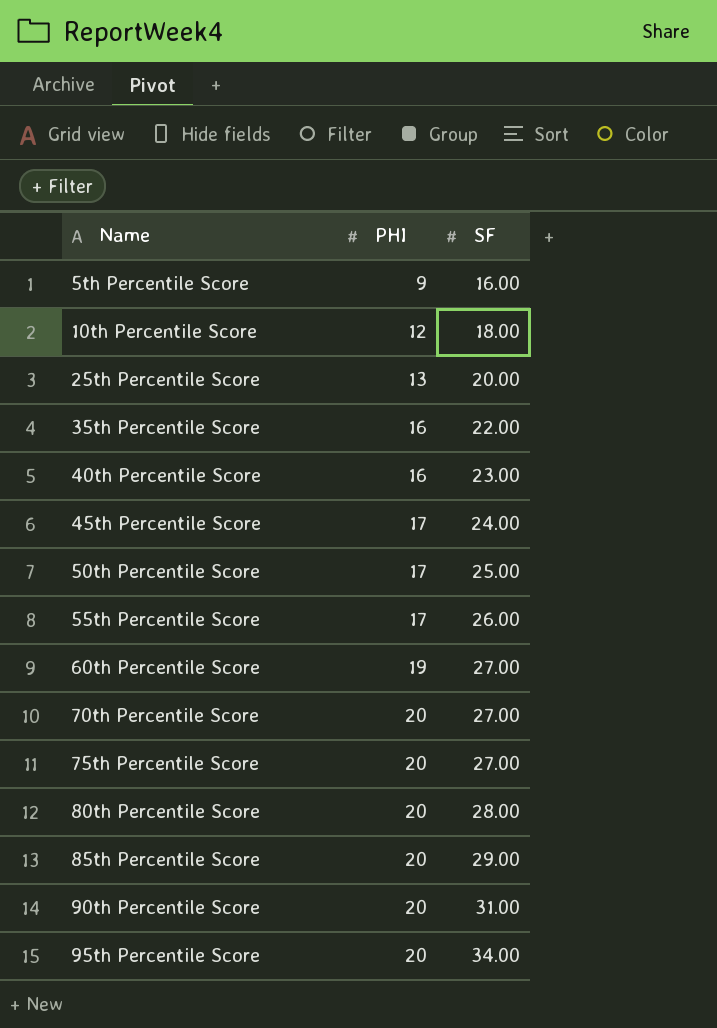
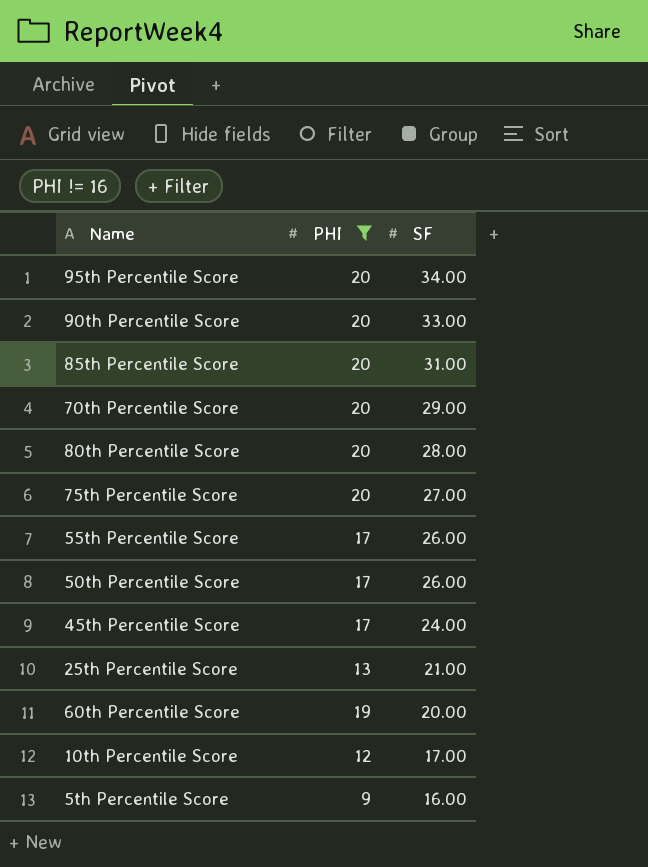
filter: none -> PHI != 16
row order: Name ascending -> SF descending
90th Percentile Score | SF: 31.00 -> 33.00
85th Percentile Score | SF: 29.00 -> 31.00
70th Percentile Score | SF: 27.00 -> 29.00
50th Percentile Score | SF: 25.00 -> 26.00
25th Percentile Score | SF: 20.00 -> 21.00
60th Percentile Score | SF: 27.00 -> 20.00
10th Percentile Score | SF: 18.00 -> 17.00

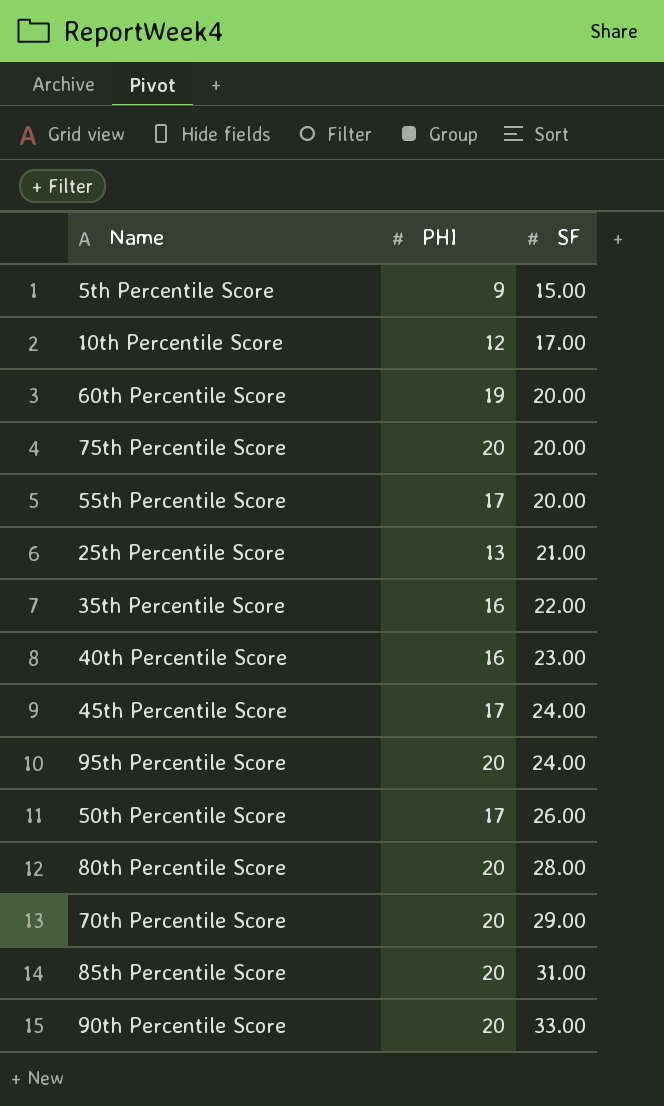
filter: PHI != 16 -> none
row order: SF descending -> SF ascending
5th Percentile Score | SF: 16.00 -> 15.00
75th Percentile Score | SF: 27.00 -> 20.00
55th Percentile Score | SF: 26.00 -> 20.00
95th Percentile Score | SF: 34.00 -> 24.00

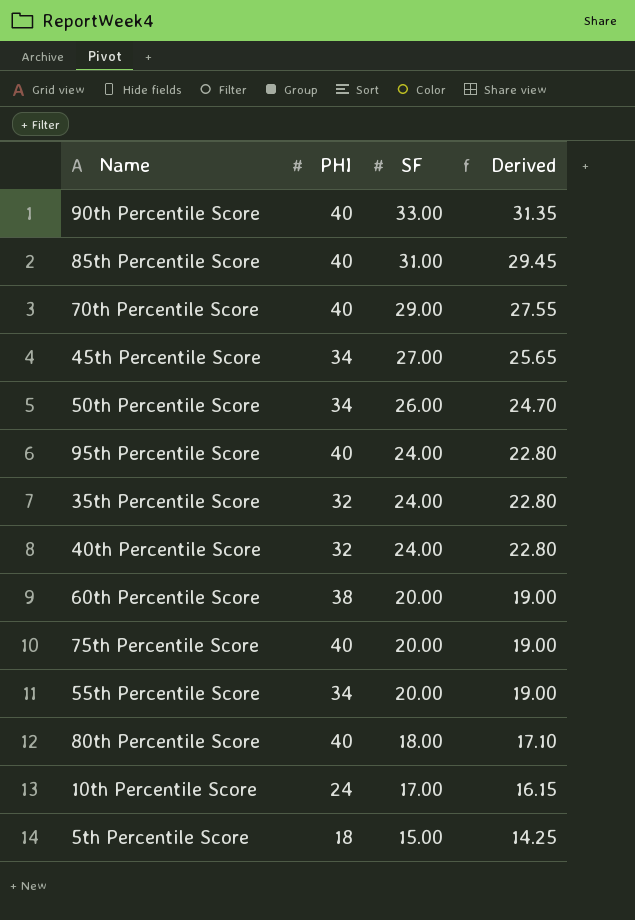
row order: SF ascending -> SF descending
column Derived | formula: none -> [SF] * 0.95
row 25th Percentile Score: 13 | 21.00 -> none
90th Percentile Score | PHI: 20 -> 40
85th Percentile Score | PHI: 20 -> 40
70th Percentile Score | PHI: 20 -> 40
45th Percentile Score | PHI: 17 -> 34
45th Percentile Score | SF: 24.00 -> 27.00
50th Percentile Score | PHI: 17 -> 34
95th Percentile Score | PHI: 20 -> 40
35th Percentile Score | PHI: 16 -> 32
35th Percentile Score | SF: 22.00 -> 24.00
40th Percentile Score | PHI: 16 -> 32
40th Percentile Score | SF: 23.00 -> 24.00
60th Percentile Score | PHI: 19 -> 38
75th Percentile Score | PHI: 20 -> 40
55th Percentile Score | PHI: 17 -> 34
80th Percentile Score | PHI: 20 -> 40
80th Percentile Score | SF: 28.00 -> 18.00
10th Percentile Score | PHI: 12 -> 24
5th Percentile Score | PHI: 9 -> 18

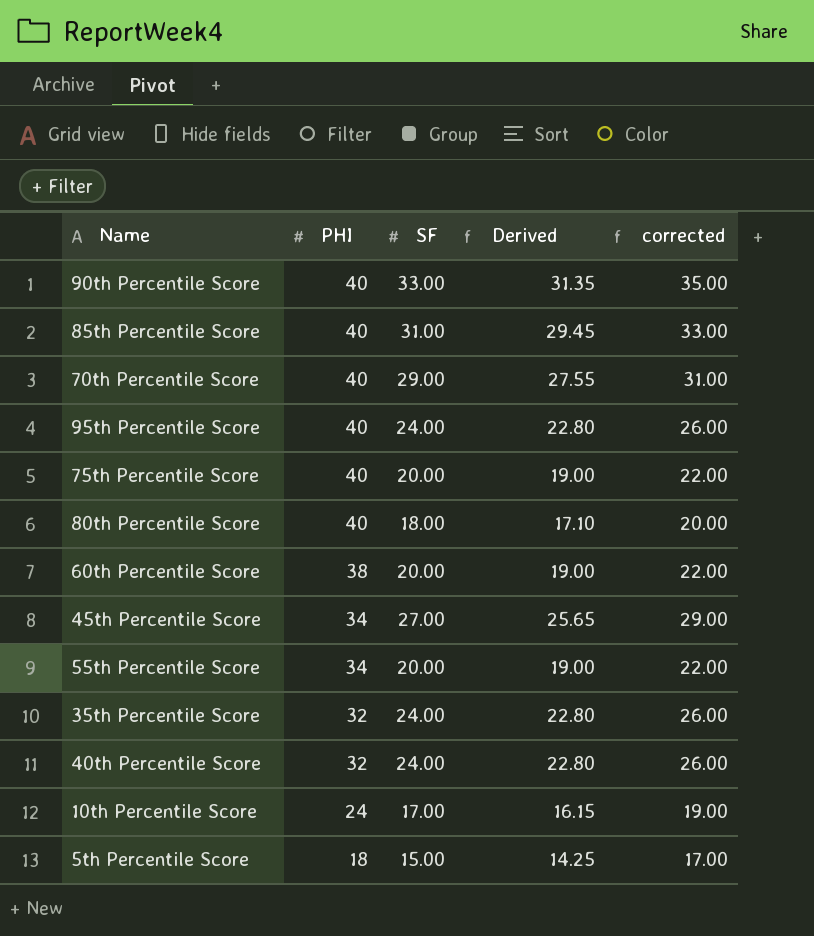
row order: SF descending -> PHI descending
column corrected | formula: none -> [SF] + 2
row 50th Percentile Score: 34 | 26.00 | 24.70 -> none

